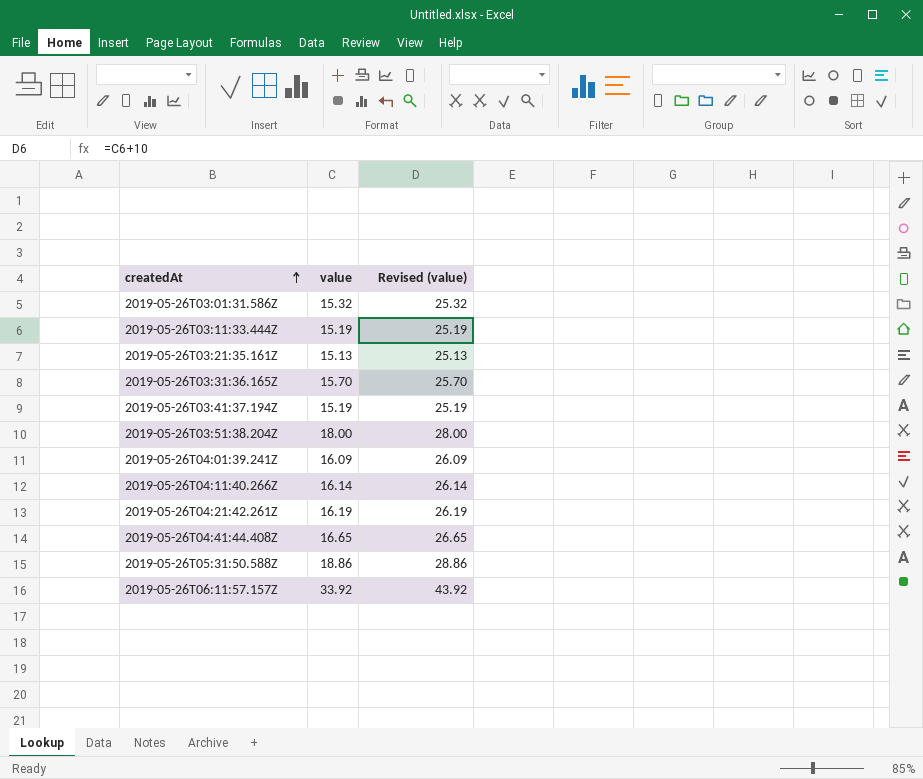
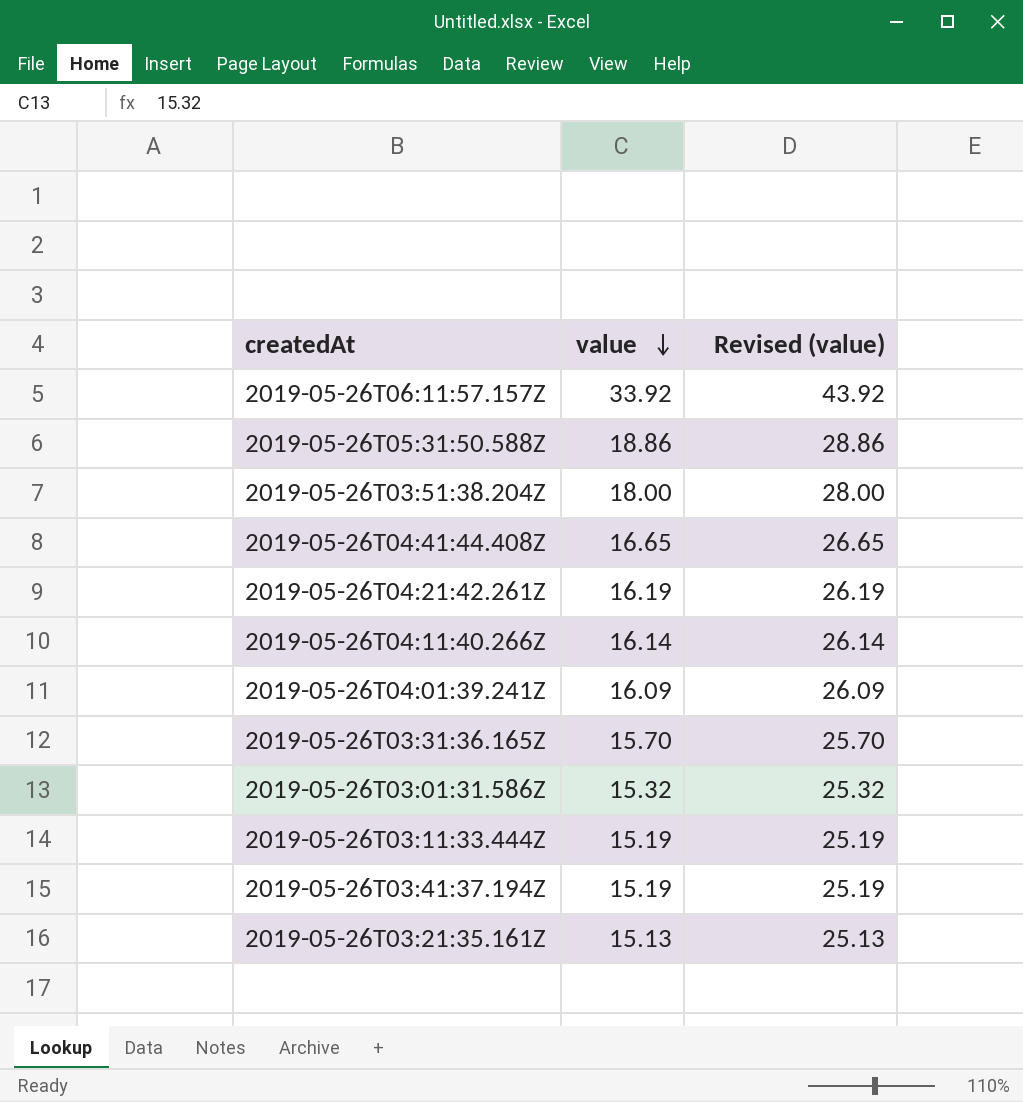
row order: createdAt ascending -> value descending

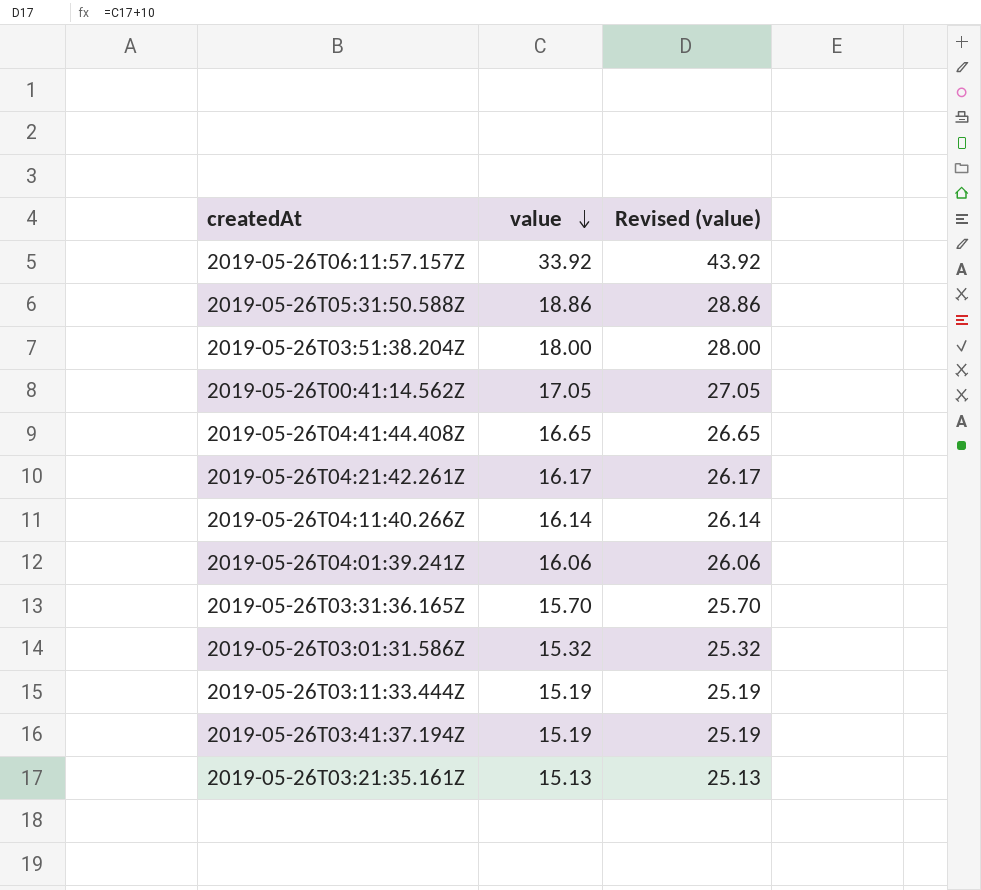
row 2019-05-26T00:41:14.562Z: none -> 17.05 | 27.05
2019-05-26T04:21:42.261Z | value: 16.19 -> 16.17
2019-05-26T04:21:42.261Z | Revised (value): 26.19 -> 26.17
2019-05-26T04:01:39.241Z | value: 16.09 -> 16.06
2019-05-26T04:01:39.241Z | Revised (value): 26.09 -> 26.06

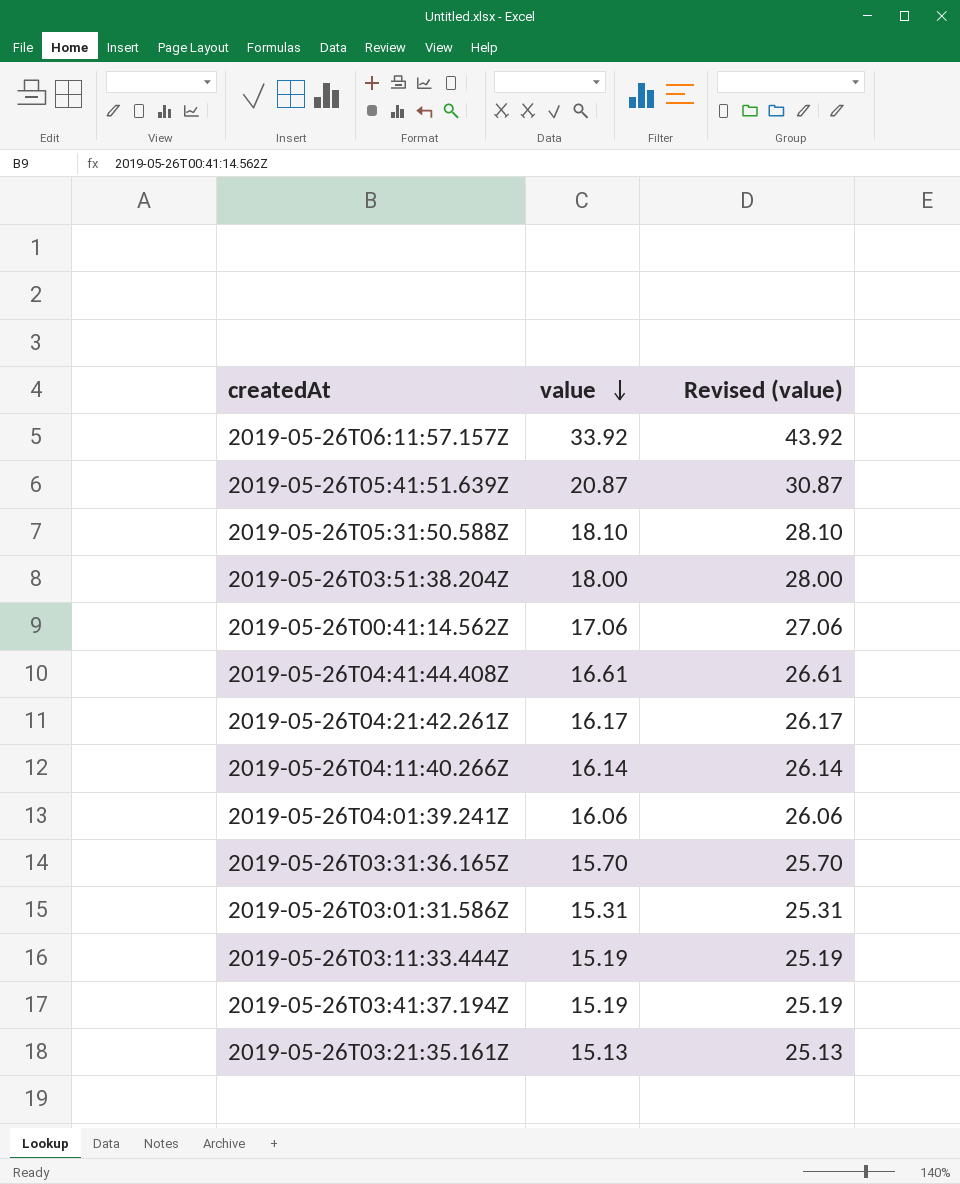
row 2019-05-26T05:41:51.639Z: none -> 20.87 | 30.87
2019-05-26T05:31:50.588Z | value: 18.86 -> 18.10
2019-05-26T05:31:50.588Z | Revised (value): 28.86 -> 28.10
2019-05-26T00:41:14.562Z | value: 17.05 -> 17.06
2019-05-26T00:41:14.562Z | Revised (value): 27.05 -> 27.06
2019-05-26T04:41:44.408Z | value: 16.65 -> 16.61
2019-05-26T04:41:44.408Z | Revised (value): 26.65 -> 26.61
2019-05-26T03:01:31.586Z | value: 15.32 -> 15.31
2019-05-26T03:01:31.586Z | Revised (value): 25.32 -> 25.31

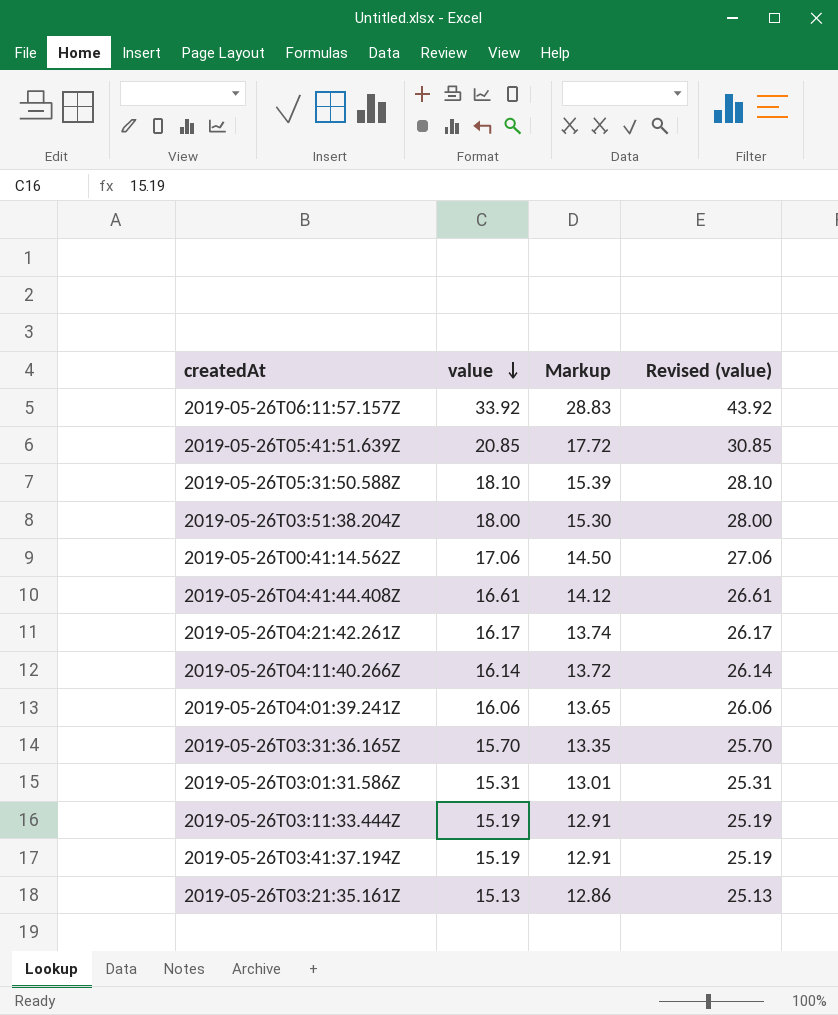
column Markup | formula: none -> [value] * 0.85
2019-05-26T05:41:51.639Z | value: 20.87 -> 20.85
2019-05-26T05:41:51.639Z | Revised (value): 30.87 -> 30.85

